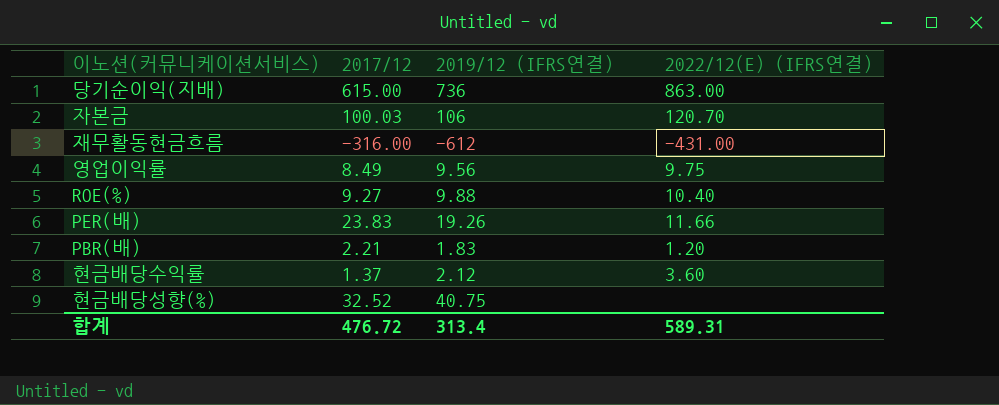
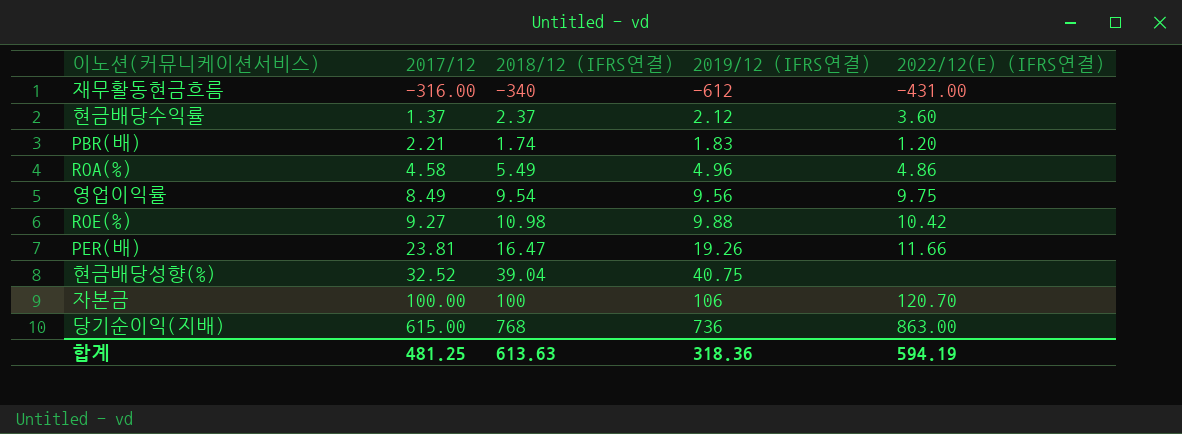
row order: none -> 2017/12 ascending
column 2018/12 (IFRS연결) | position: none -> 3
row ROA(%): none -> 4.58 | 5.49 | 4.96 | 4.86
ROE(%) | 2022/12(E) (IFRS연결): 10.40 -> 10.42
PER(배) | 2017/12: 23.83 -> 23.81
자본금 | 2017/12: 100.03 -> 100.00
합계 | 2017/12: 476.72 -> 481.25
합계 | 2019/12 (IFRS연결): 313.4 -> 318.36
합계 | 2022/12(E) (IFRS연결): 589.31 -> 594.19

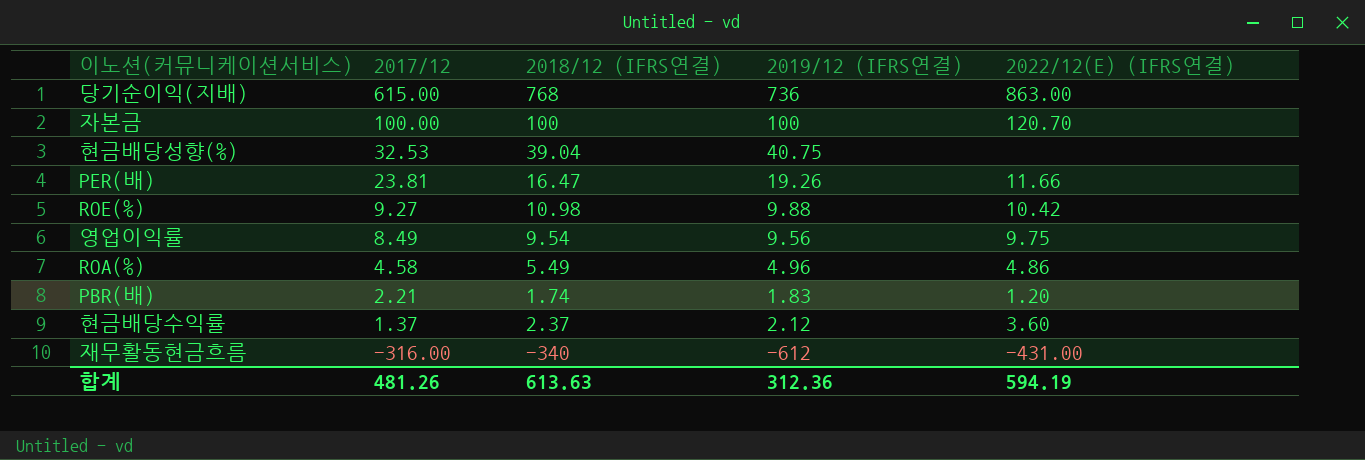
row order: 2017/12 ascending -> 2017/12 descending
자본금 | 2019/12 (IFRS연결): 106 -> 100
현금배당성향(%) | 2017/12: 32.52 -> 32.53
합계 | 2017/12: 481.25 -> 481.26
합계 | 2019/12 (IFRS연결): 318.36 -> 312.36

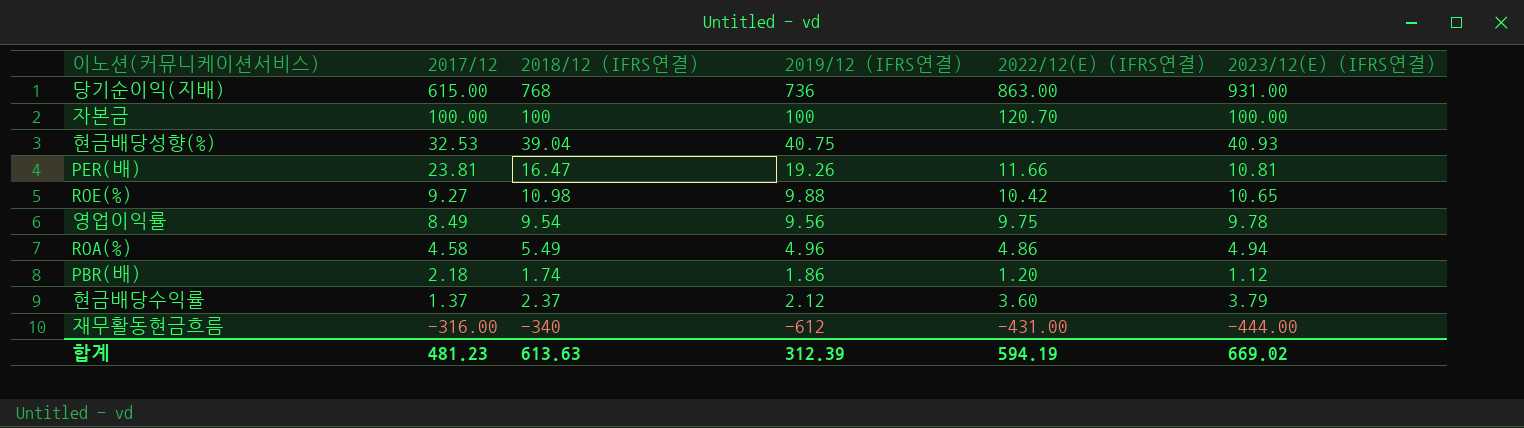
column 2023/12(E) (IFRS연결) | position: none -> 6
PBR(배) | 2017/12: 2.21 -> 2.18
PBR(배) | 2019/12 (IFRS연결): 1.83 -> 1.86
합계 | 2017/12: 481.26 -> 481.23
합계 | 2019/12 (IFRS연결): 312.36 -> 312.39

